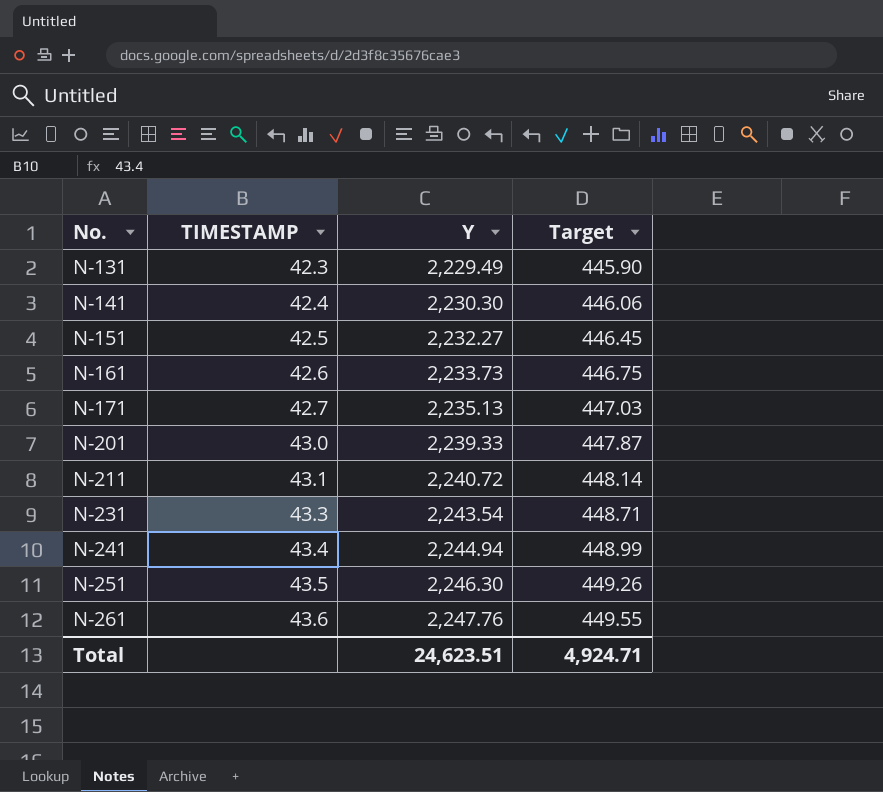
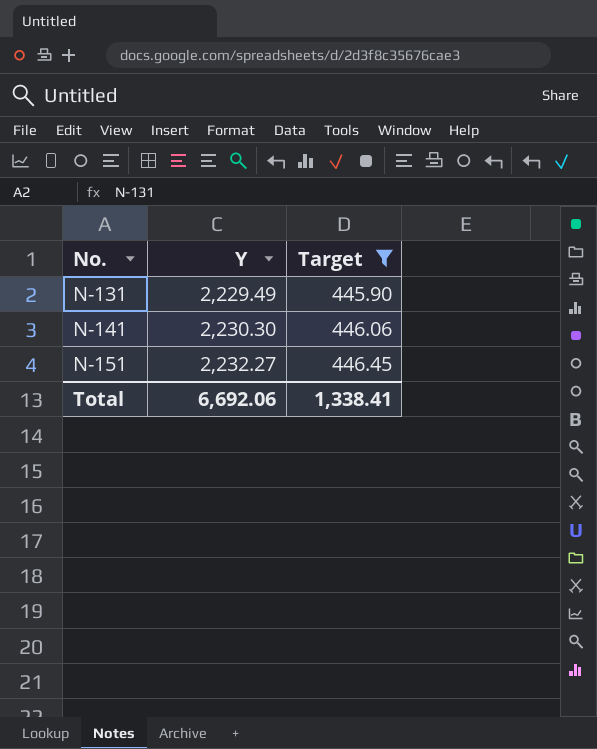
filter: none -> Target <= 446.45
column TIMESTAMP | position: 2 -> none
Total | Y: 24,623.51 -> 6,692.06
Total | Target: 4,924.71 -> 1,338.41

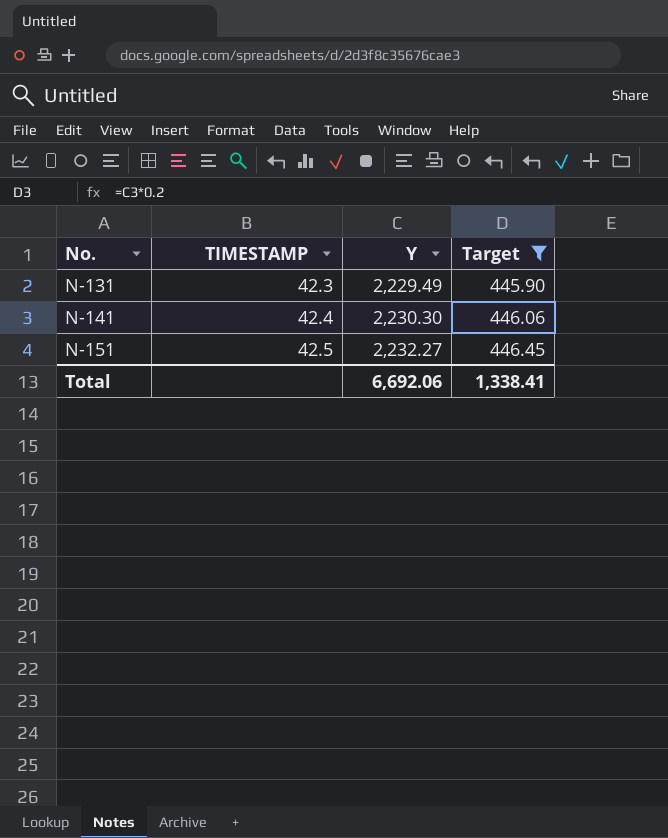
column TIMESTAMP | position: none -> 2

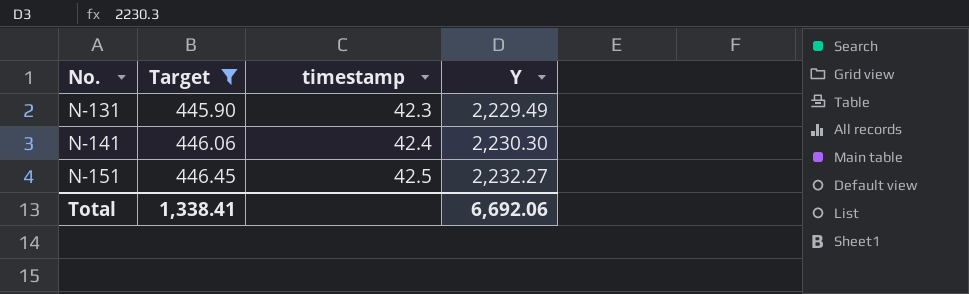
column Target | position: 4 -> 2
column name: TIMESTAMP -> timestamp

